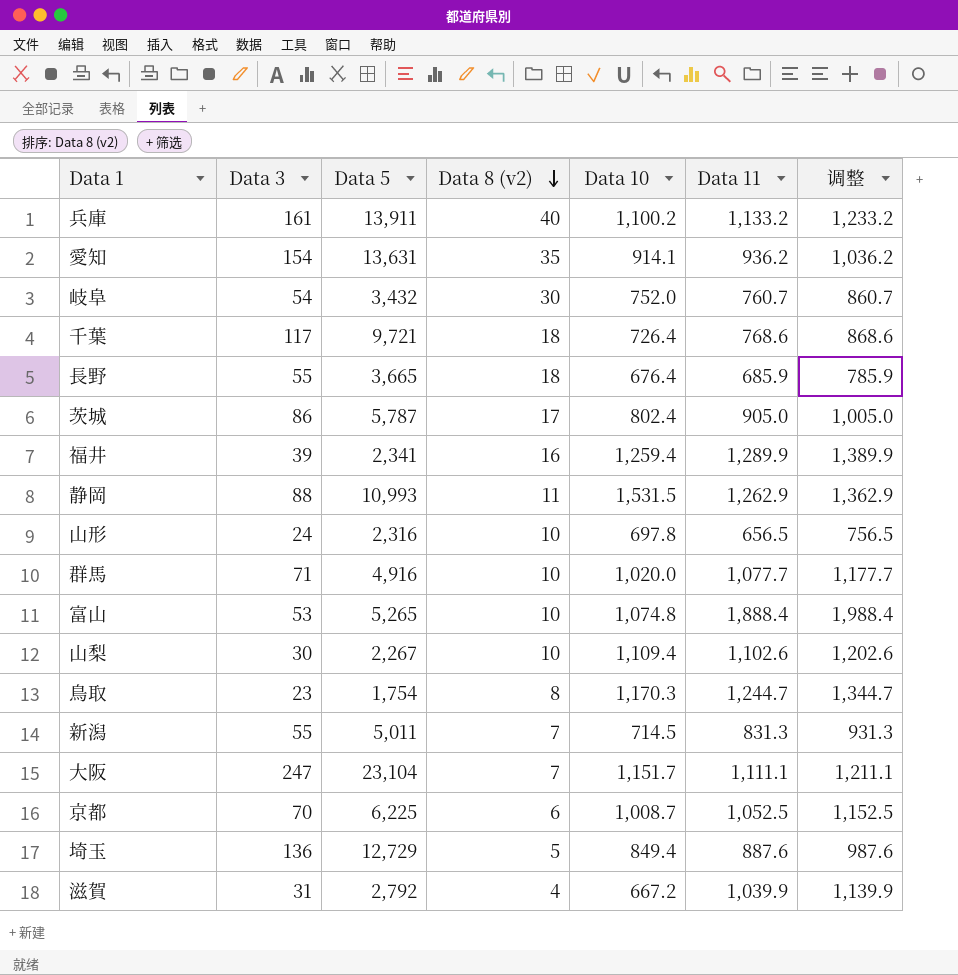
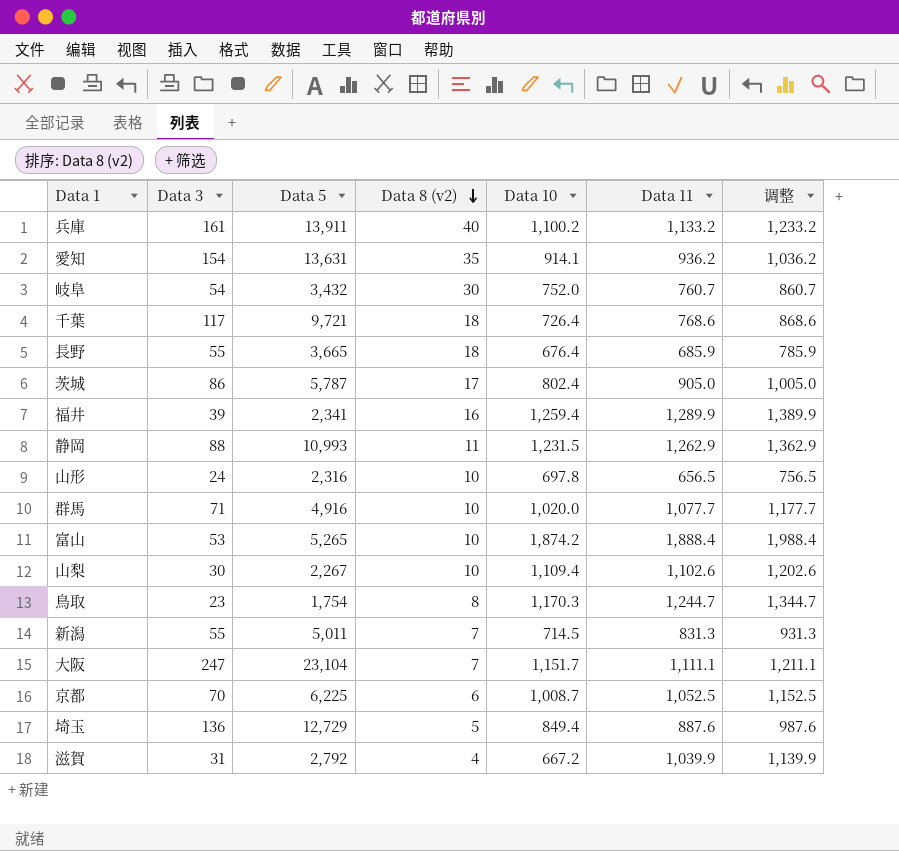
静岡 | Data 10: 1,531.5 -> 1,231.5
富山 | Data 10: 1,074.8 -> 1,874.2

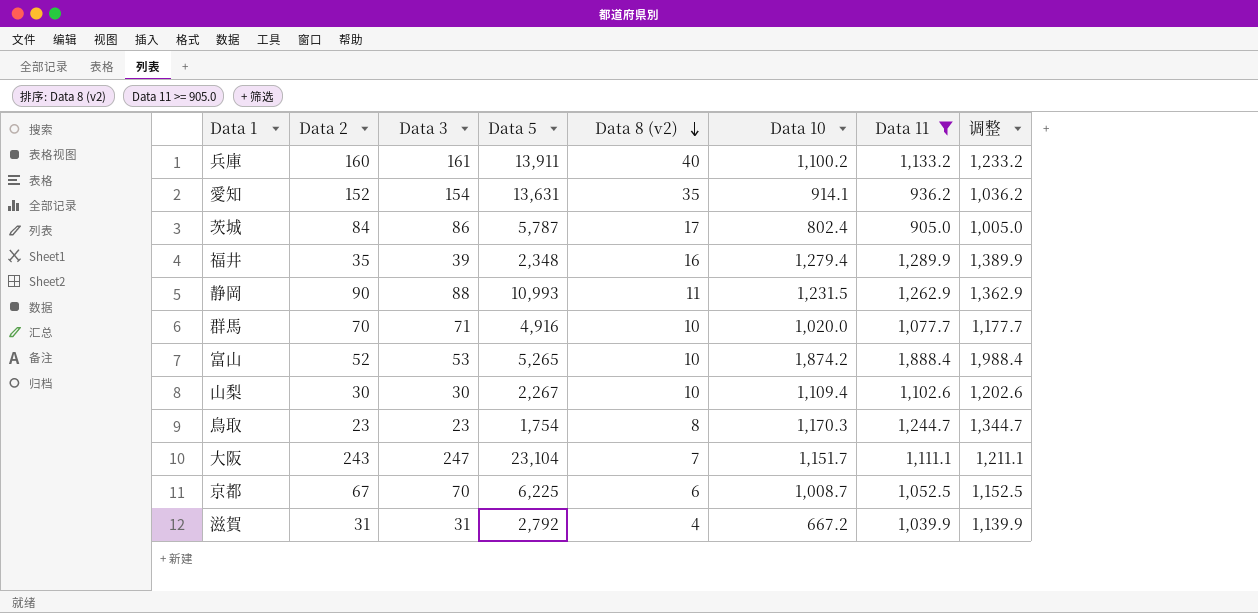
filter: none -> Data 11 >= 905.0
column Data 2 | position: none -> 2
福井 | Data 5: 2,341 -> 2,348
福井 | Data 10: 1,259.4 -> 1,279.4

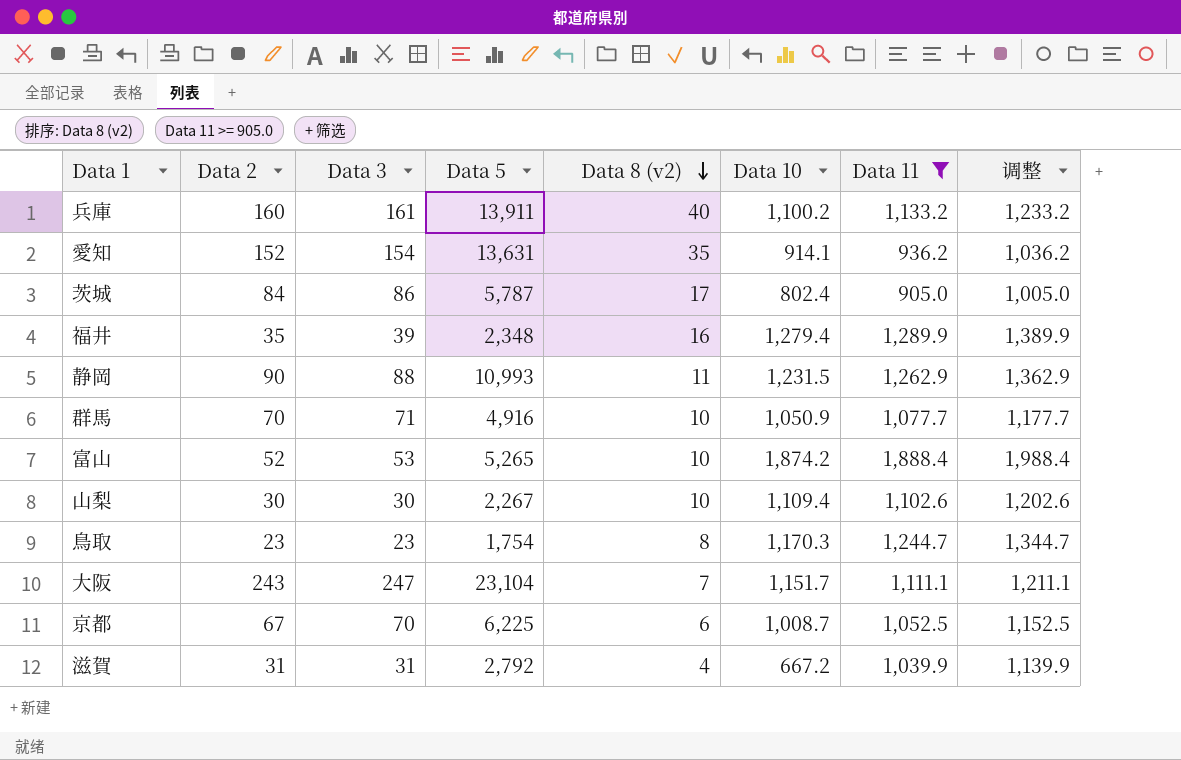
群馬 | Data 10: 1,020.0 -> 1,050.9

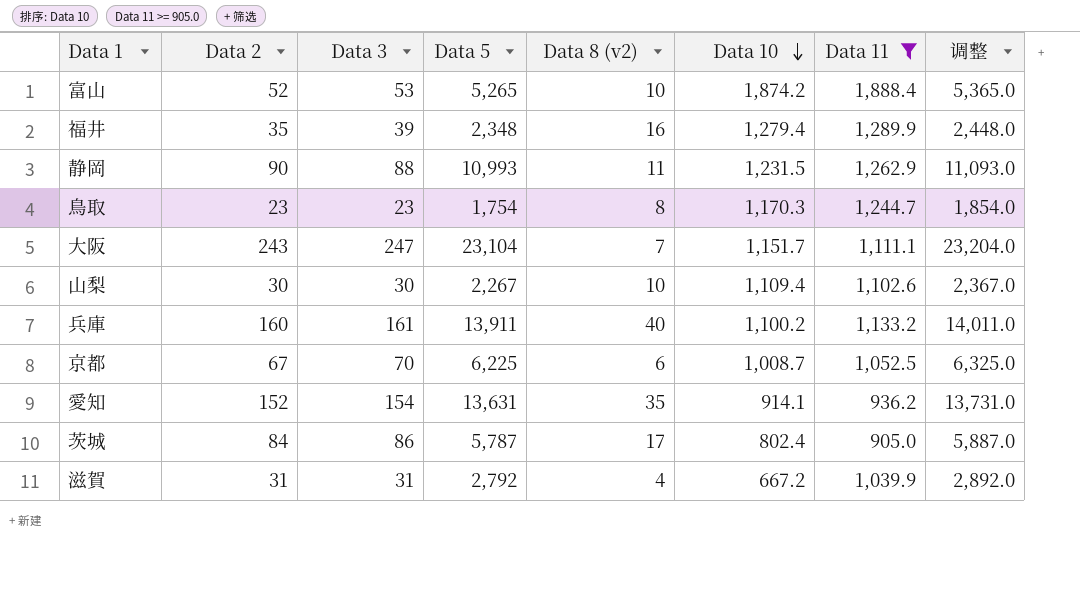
row order: Data 8 (v2) descending -> Data 10 descending
column 调整 | formula: [Data 11] + 100 -> [Data 5] + 100
row 群馬: 70 | 71 | 4,916 | 10 | 1,050.9 | 1,077.7 | 1,177.7 -> none

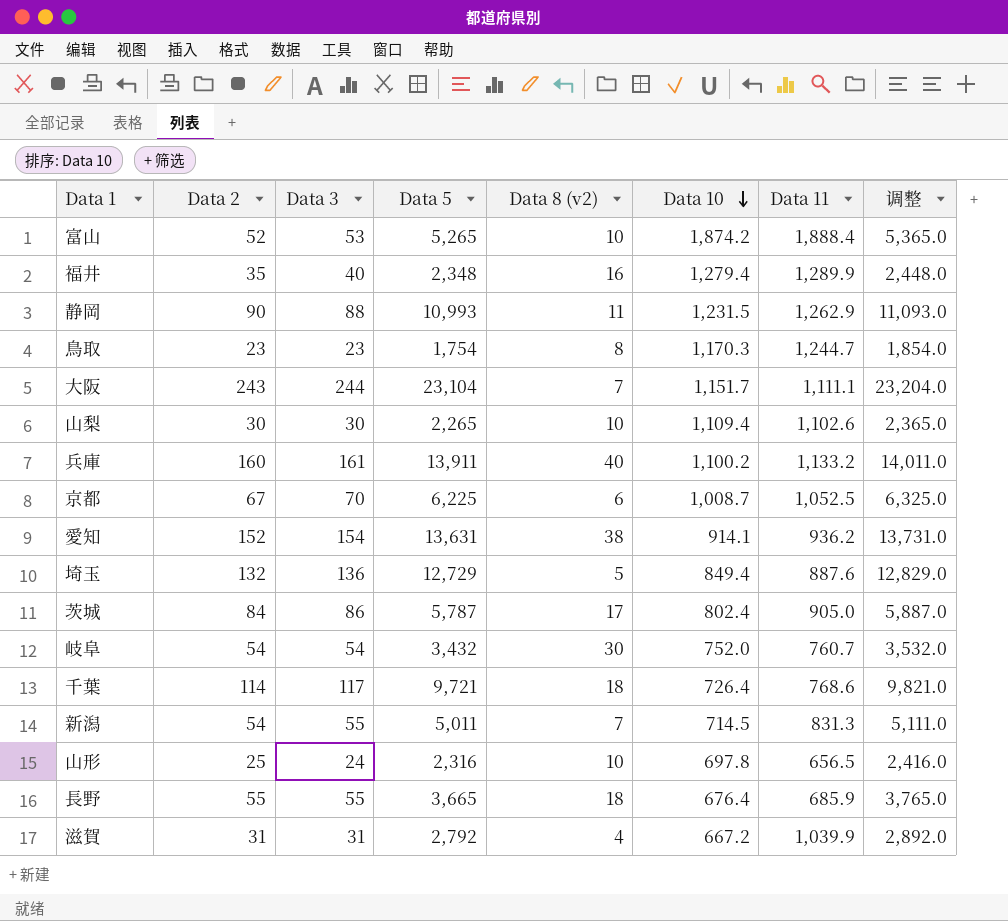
filter: Data 11 >= 905.0 -> none
福井 | Data 3: 39 -> 40
大阪 | Data 3: 247 -> 244
山梨 | Data 5: 2,267 -> 2,265
山梨 | 调整: 2,367.0 -> 2,365.0
愛知 | Data 8 (v2): 35 -> 38

